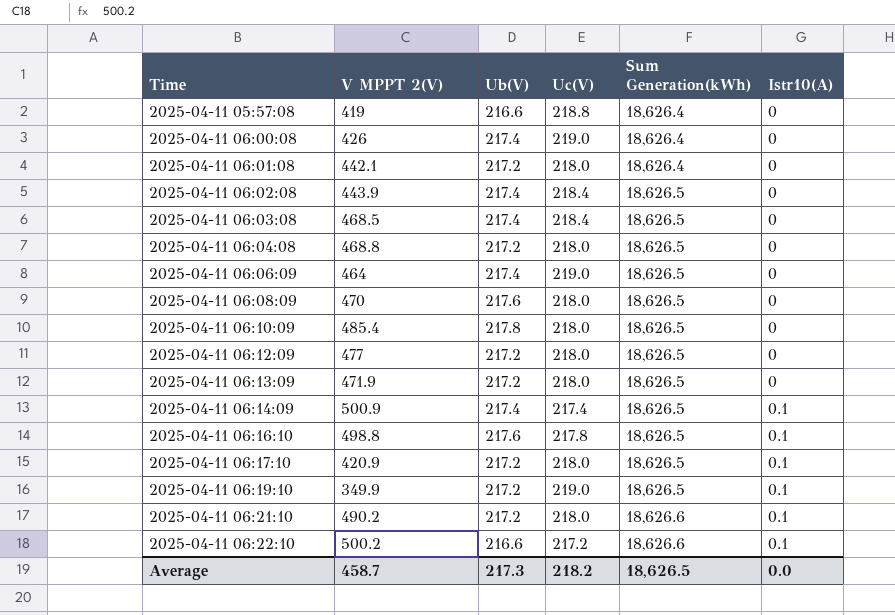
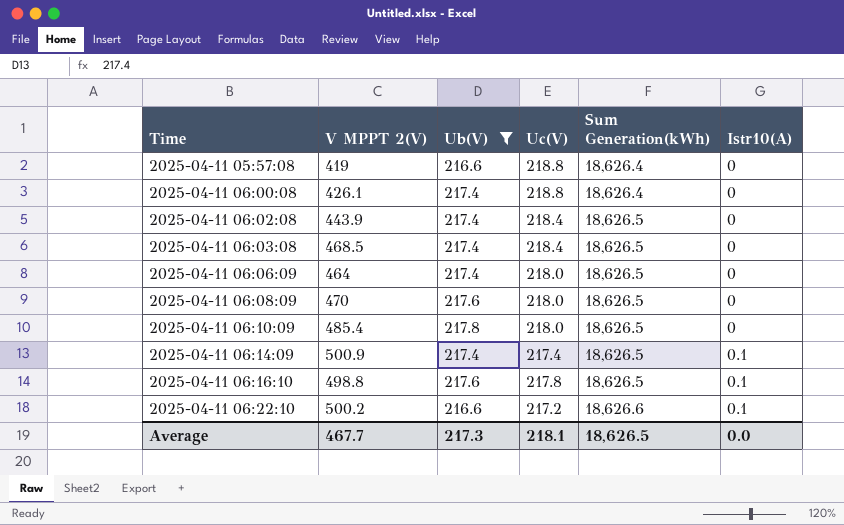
filter: none -> Ub(V) != 217.2
2025-04-11 06:00:08 | V MPPT 2(V): 426 -> 426.1
2025-04-11 06:00:08 | Uc(V): 219.0 -> 218.8
2025-04-11 06:06:09 | Uc(V): 219.0 -> 218.0
Average | V MPPT 2(V): 458.7 -> 467.7
Average | Uc(V): 218.2 -> 218.1

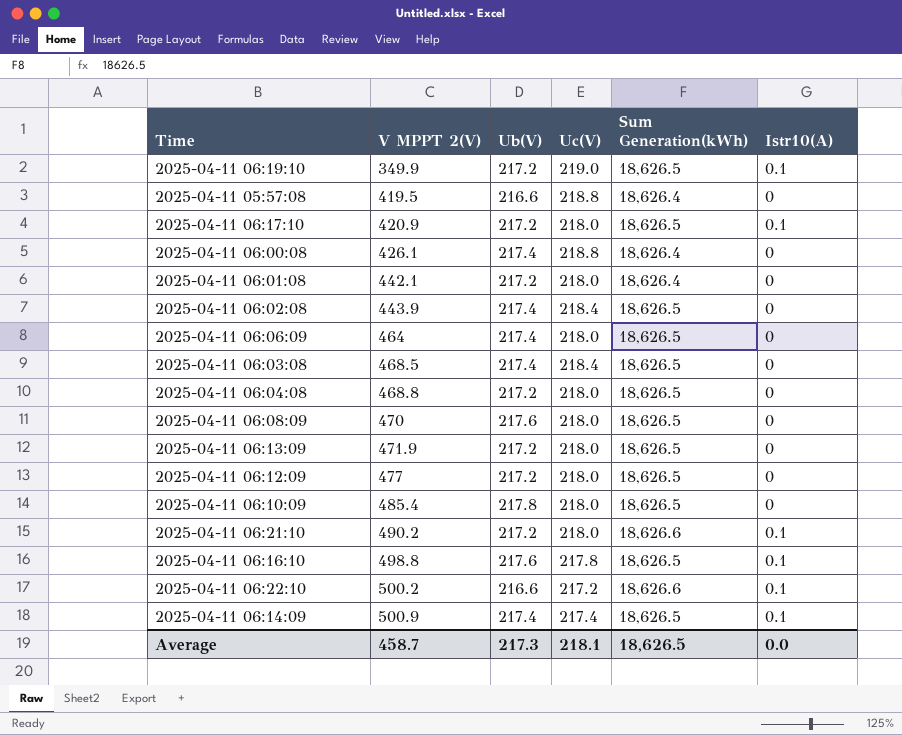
filter: Ub(V) != 217.2 -> none
row order: Time ascending -> V MPPT 2(V) ascending
2025-04-11 05:57:08 | V MPPT 2(V): 419 -> 419.5
Average | V MPPT 2(V): 467.7 -> 458.7

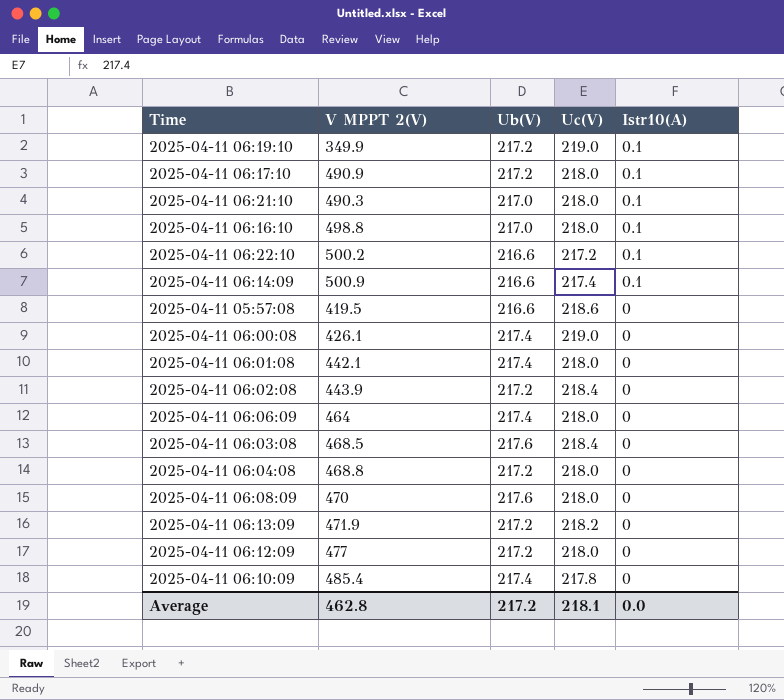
row order: V MPPT 2(V) ascending -> Istr10(A) descending
column Sum Generation(kWh) | position: 5 -> none
2025-04-11 06:17:10 | V MPPT 2(V): 420.9 -> 490.9
2025-04-11 06:21:10 | V MPPT 2(V): 490.2 -> 490.3
2025-04-11 06:21:10 | Ub(V): 217.2 -> 217.0
2025-04-11 06:16:10 | Ub(V): 217.6 -> 217.0
2025-04-11 06:16:10 | Uc(V): 217.8 -> 218.0
2025-04-11 06:14:09 | Ub(V): 217.4 -> 216.6
2025-04-11 05:57:08 | Uc(V): 218.8 -> 218.6
2025-04-11 06:00:08 | Uc(V): 218.8 -> 219.0
2025-04-11 06:01:08 | Ub(V): 217.2 -> 217.4
2025-04-11 06:02:08 | Ub(V): 217.4 -> 217.2
2025-04-11 06:03:08 | Ub(V): 217.4 -> 217.6
2025-04-11 06:13:09 | Uc(V): 218.0 -> 218.2
2025-04-11 06:10:09 | Ub(V): 217.8 -> 217.4
2025-04-11 06:10:09 | Uc(V): 218.0 -> 217.8
Average | V MPPT 2(V): 458.7 -> 462.8
Average | Ub(V): 217.3 -> 217.2

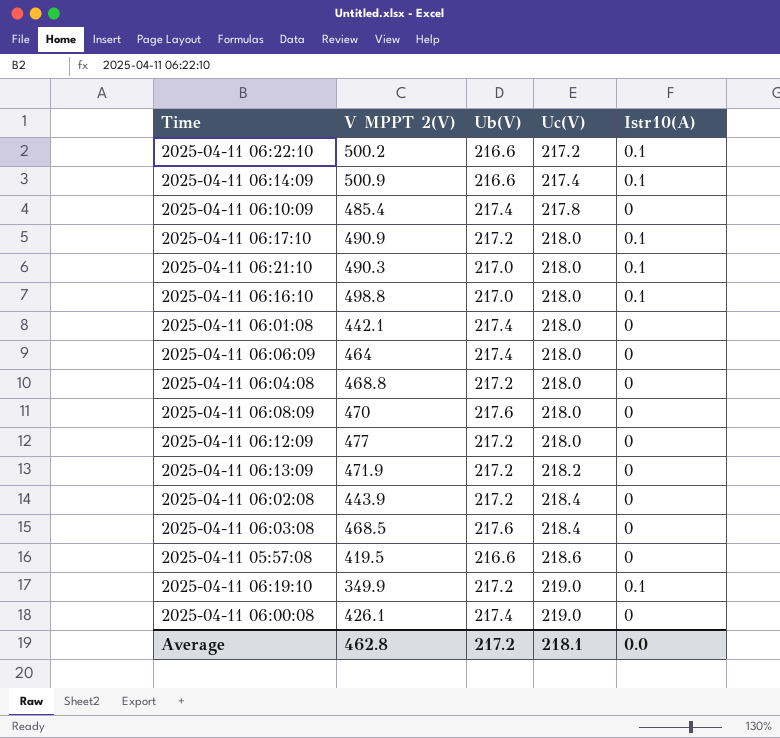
row order: Istr10(A) descending -> Uc(V) ascending

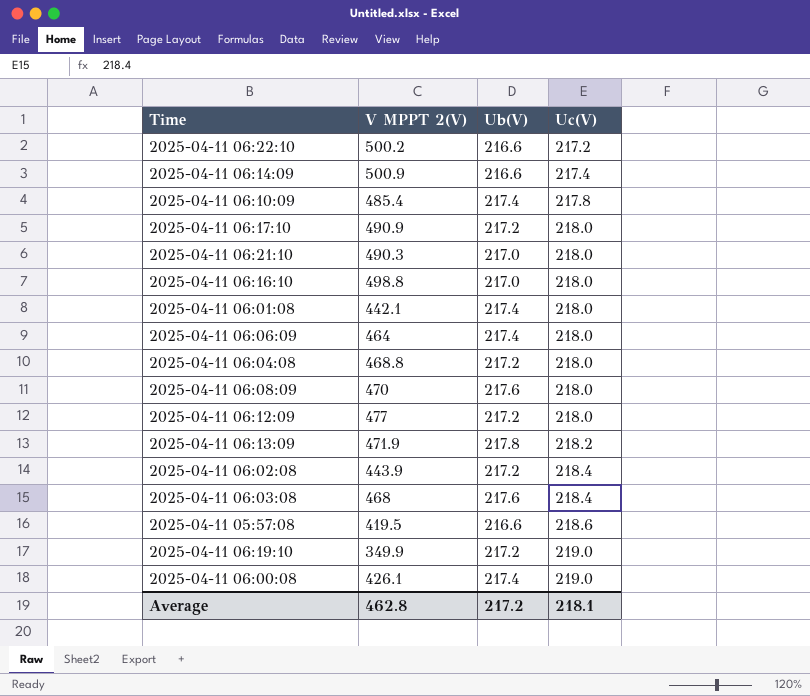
column Istr10(A) | position: 5 -> none
2025-04-11 06:13:09 | Ub(V): 217.2 -> 217.8
2025-04-11 06:03:08 | V MPPT 2(V): 468.5 -> 468

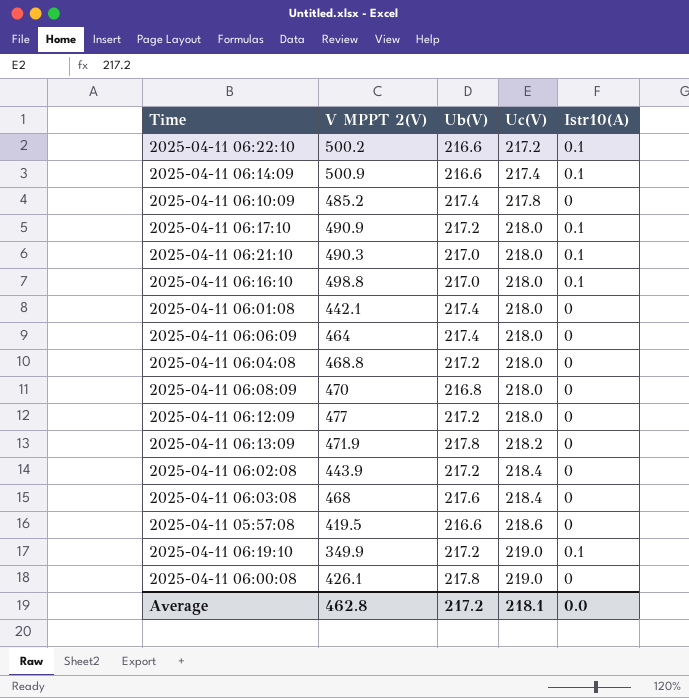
column Istr10(A) | position: none -> 5
2025-04-11 06:10:09 | V MPPT 2(V): 485.4 -> 485.2
2025-04-11 06:08:09 | Ub(V): 217.6 -> 216.8
2025-04-11 06:00:08 | Ub(V): 217.4 -> 217.8

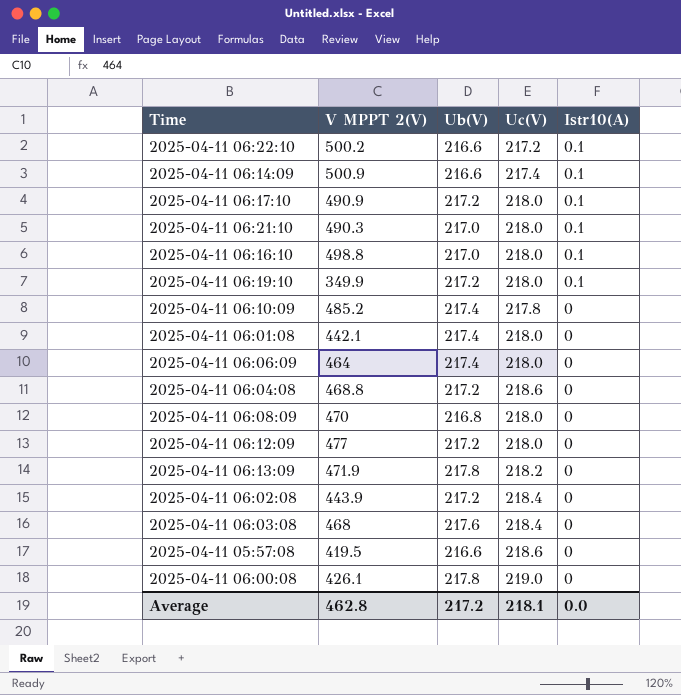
row order: Uc(V) ascending -> Istr10(A) descending
2025-04-11 06:19:10 | Uc(V): 219.0 -> 218.0
2025-04-11 06:04:08 | Uc(V): 218.0 -> 218.6

